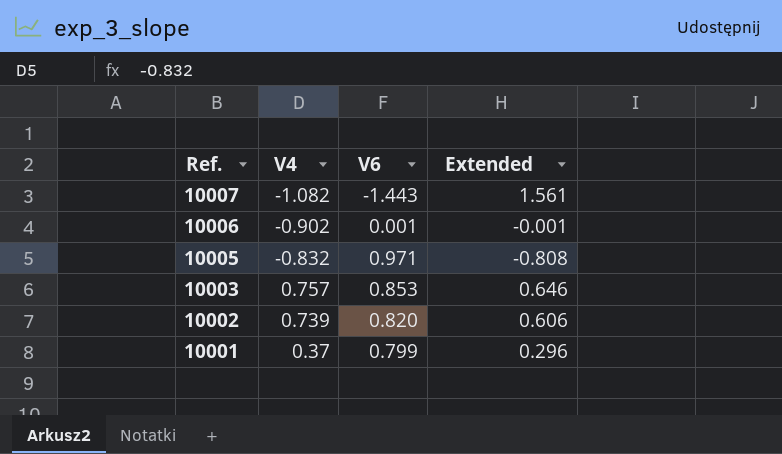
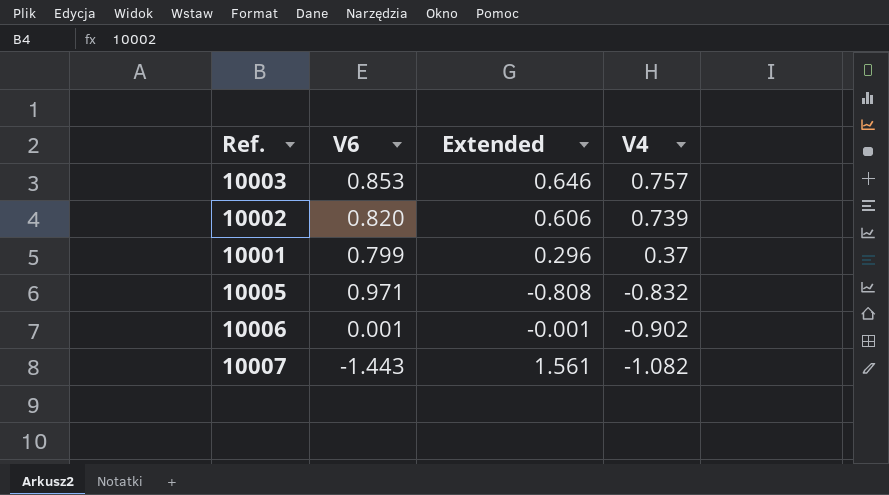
row order: Ref. descending -> V4 descending
column V4 | position: 2 -> 4

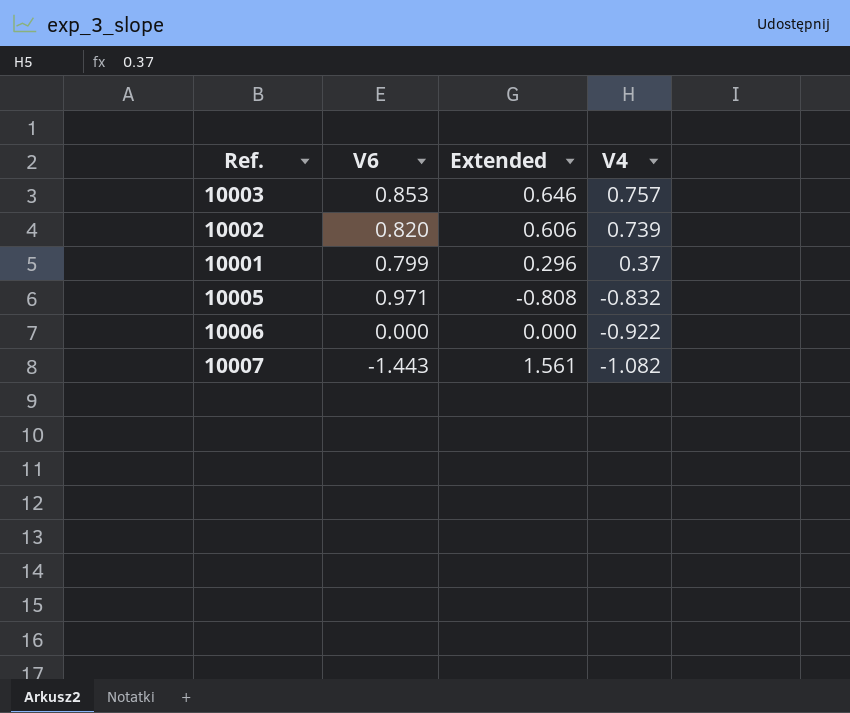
10006 | V6: 0.001 -> 0.000
10006 | Extended: -0.001 -> 0.000
10006 | V4: -0.902 -> -0.922

